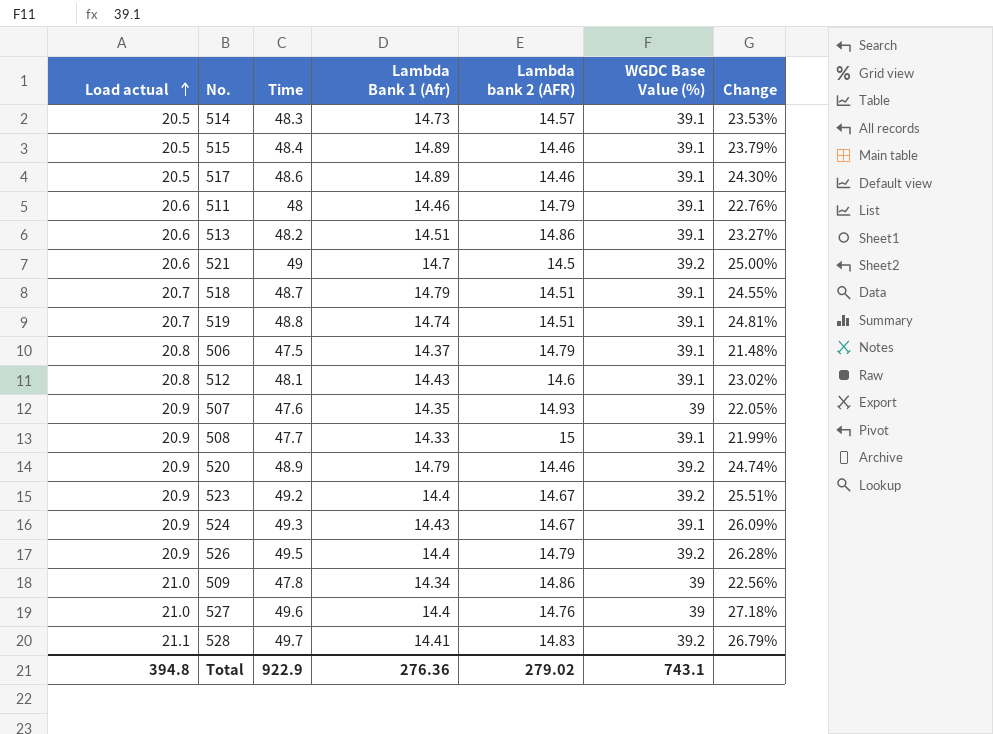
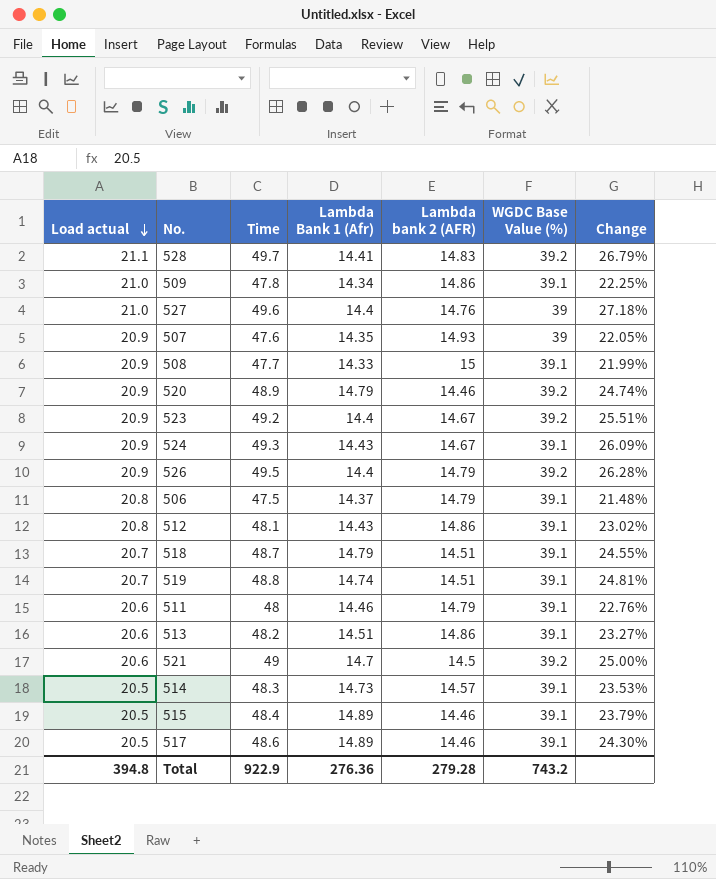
row order: Load actual ascending -> Load actual descending
509 | WGDC Base Value (%): 39 -> 39.1
509 | Change: 22.56% -> 22.25%
512 | Lambda bank 2 (AFR): 14.6 -> 14.86
Total | Lambda bank 2 (AFR): 279.02 -> 279.28
Total | WGDC Base Value (%): 743.1 -> 743.2

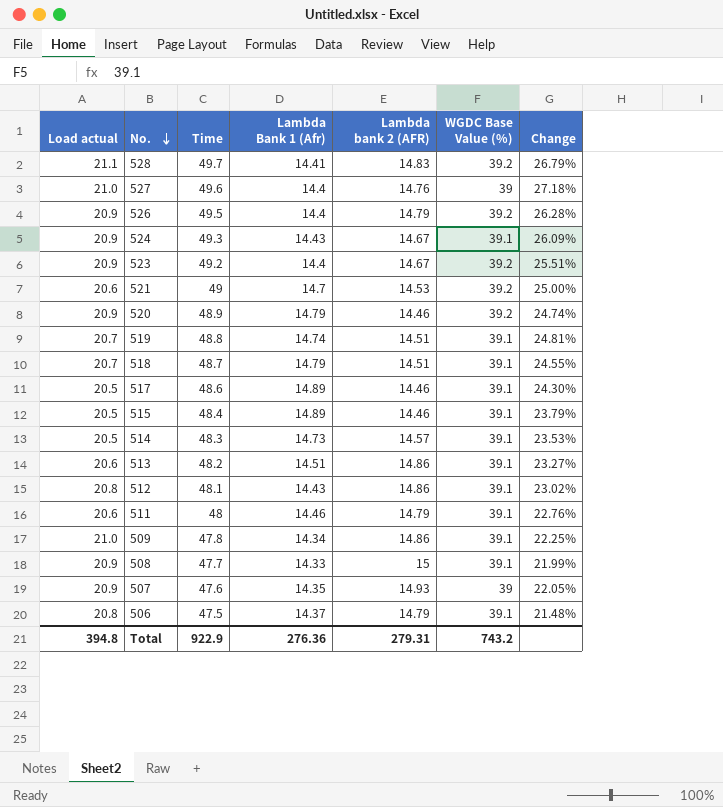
row order: Load actual descending -> No. descending
521 | Lambda bank 2 (AFR): 14.5 -> 14.53
Total | Lambda bank 2 (AFR): 279.28 -> 279.31

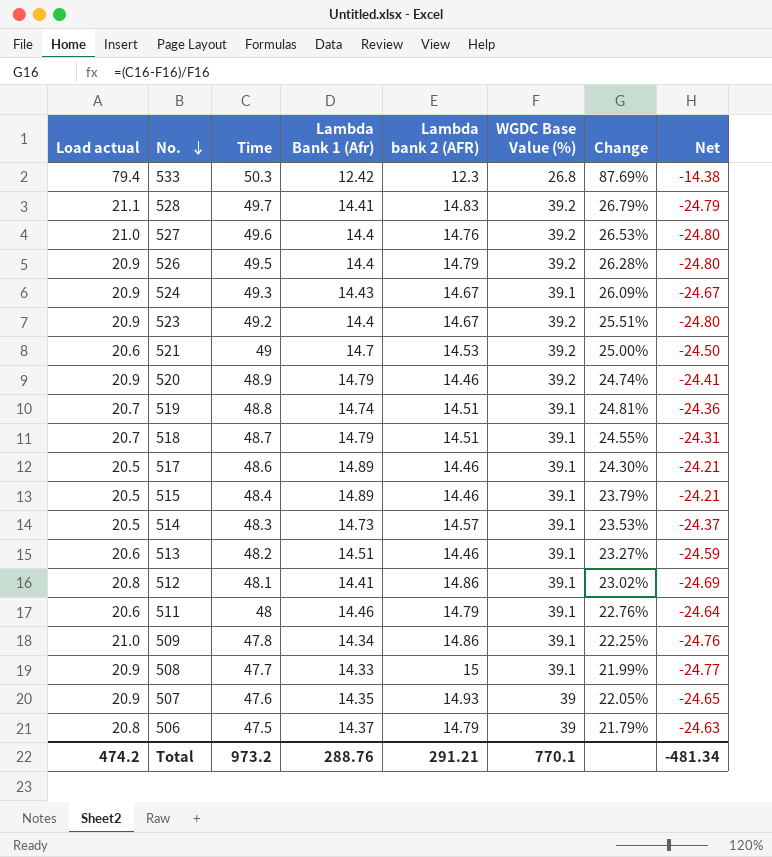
column Net | formula: none -> [Lambda Bank 1 (Afr)] - [WGDC Base Value (%)]
row 533: none -> 79.4 | 50.3 | 12.42 | 12.3 | 26.8 | 87.69% | -14.38
527 | WGDC Base Value (%): 39 -> 39.2
527 | Change: 27.18% -> 26.53%
513 | Lambda bank 2 (AFR): 14.86 -> 14.46
512 | Lambda Bank 1 (Afr): 14.43 -> 14.41
506 | WGDC Base Value (%): 39.1 -> 39
506 | Change: 21.48% -> 21.79%
Total | Load actual: 394.8 -> 474.2
Total | Time: 922.9 -> 973.2
Total | Lambda Bank 1 (Afr): 276.36 -> 288.76
Total | Lambda bank 2 (AFR): 279.31 -> 291.21
Total | WGDC Base Value (%): 743.2 -> 770.1

